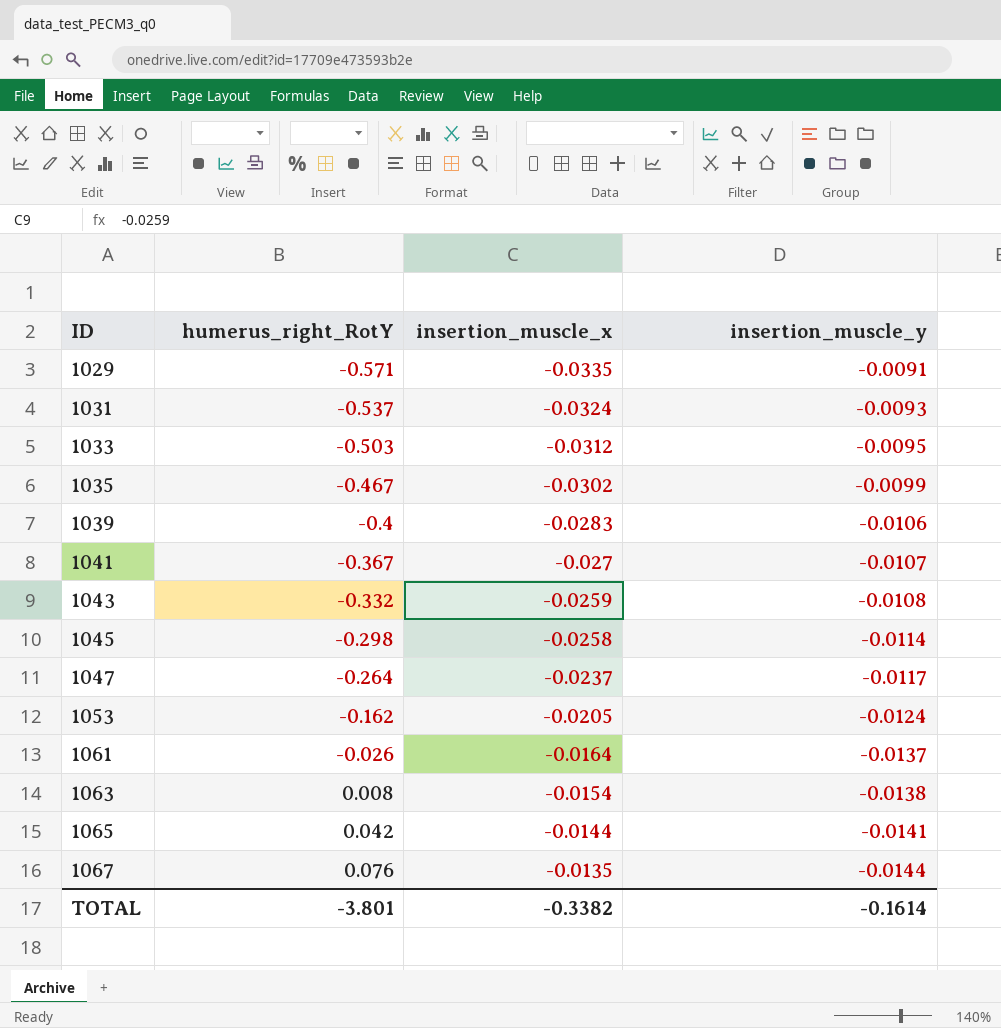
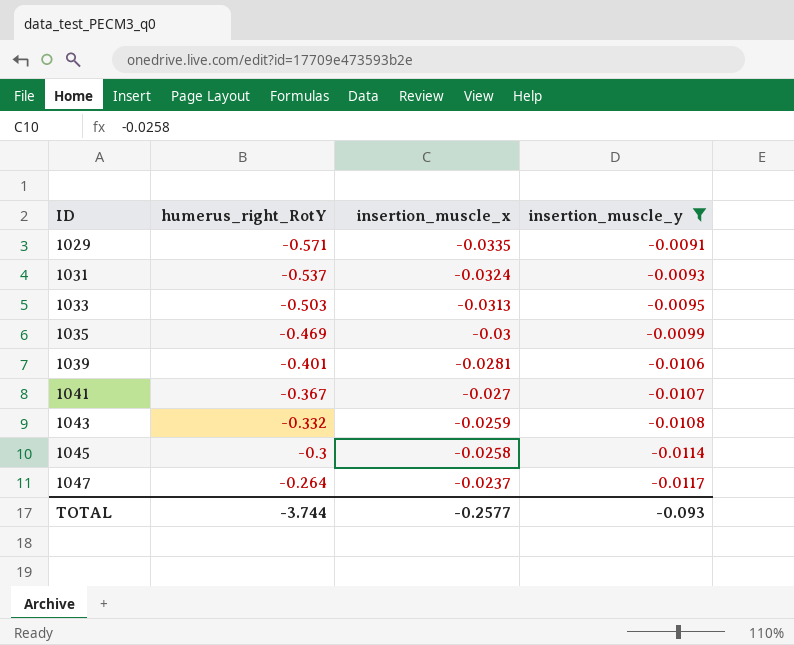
filter: none -> insertion_muscle_y >= -0.0117
1033 | insertion_muscle_x: -0.0312 -> -0.0313
1035 | humerus_right_RotY: -0.467 -> -0.469
1035 | insertion_muscle_x: -0.0302 -> -0.03
1039 | humerus_right_RotY: -0.4 -> -0.401
1039 | insertion_muscle_x: -0.0283 -> -0.0281
1045 | humerus_right_RotY: -0.298 -> -0.3
TOTAL | humerus_right_RotY: -3.801 -> -3.744
TOTAL | insertion_muscle_x: -0.3382 -> -0.2577
TOTAL | insertion_muscle_y: -0.1614 -> -0.093

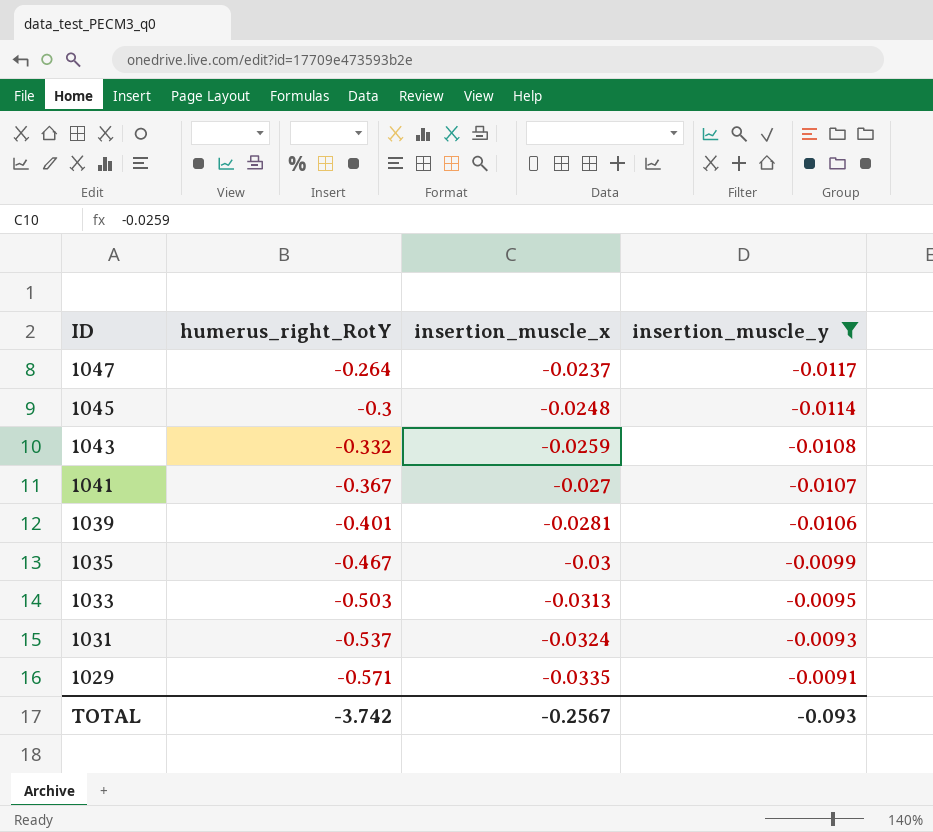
row order: ID ascending -> ID descending
1045 | insertion_muscle_x: -0.0258 -> -0.0248
1035 | humerus_right_RotY: -0.469 -> -0.467
TOTAL | humerus_right_RotY: -3.744 -> -3.742
TOTAL | insertion_muscle_x: -0.2577 -> -0.2567

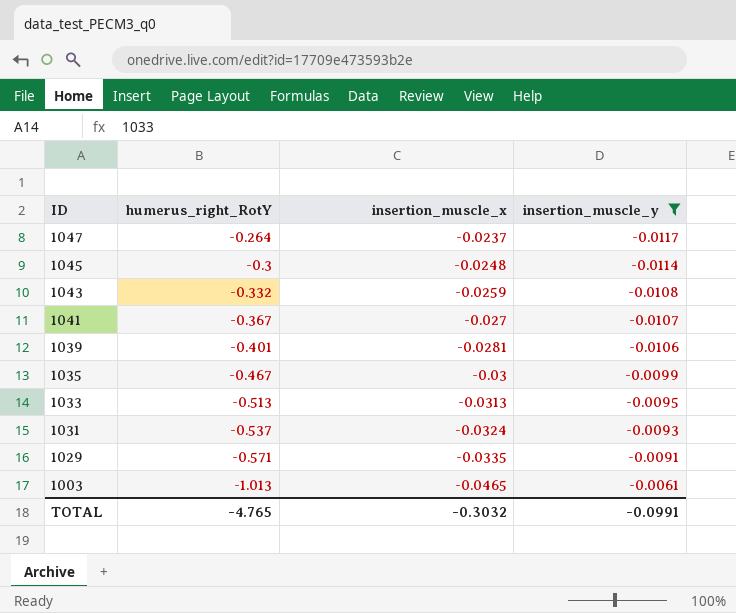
1033 | humerus_right_RotY: -0.503 -> -0.513
row 1003: none -> -1.013 | -0.0465 | -0.0061
TOTAL | humerus_right_RotY: -3.742 -> -4.765
TOTAL | insertion_muscle_x: -0.2567 -> -0.3032
TOTAL | insertion_muscle_y: -0.093 -> -0.0991

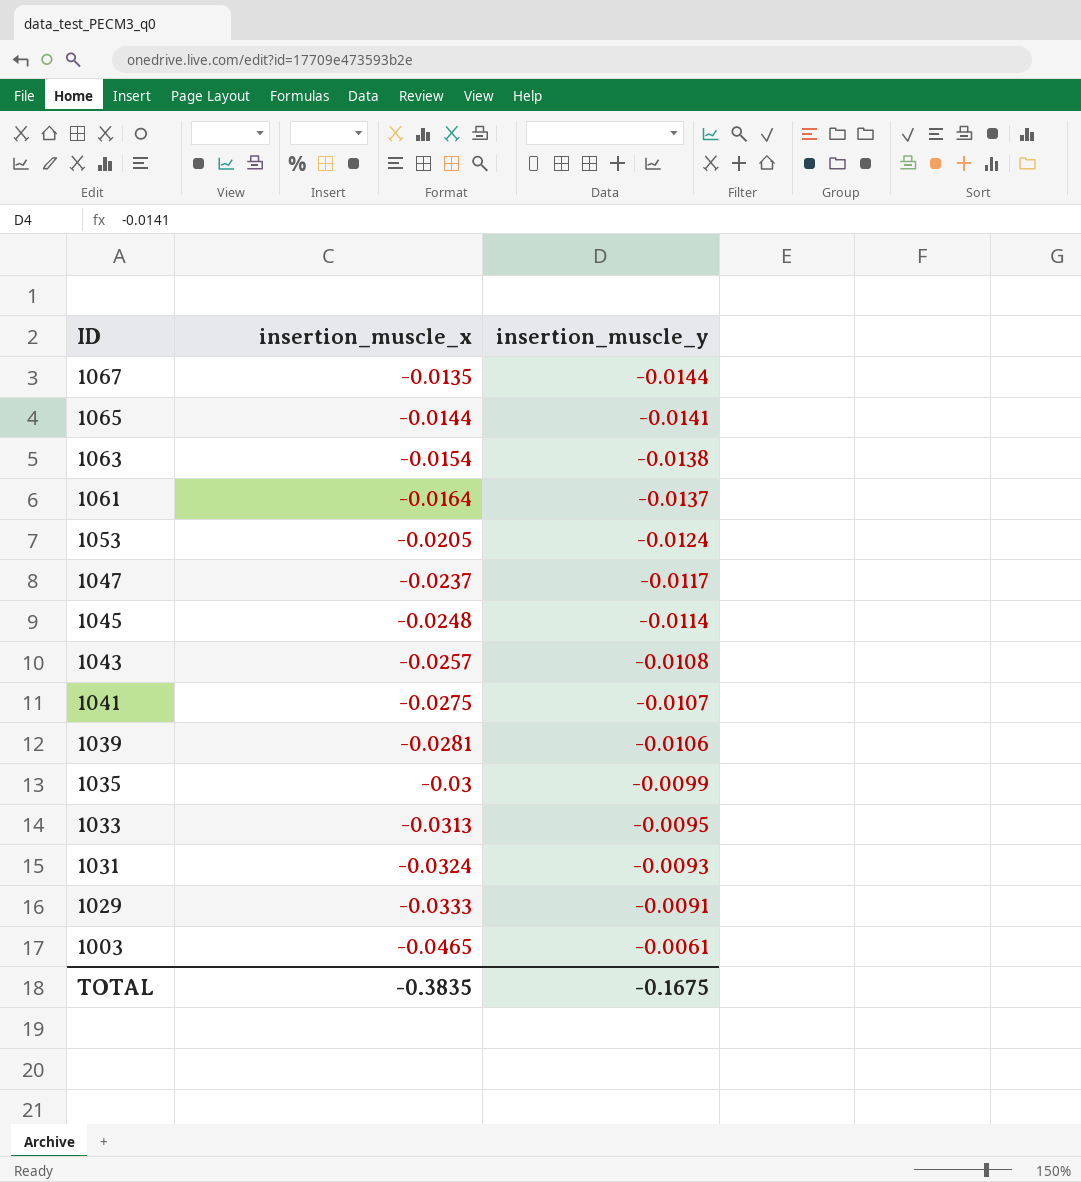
filter: insertion_muscle_y >= -0.0117 -> none
column humerus_right_RotY | position: 2 -> none
1043 | insertion_muscle_x: -0.0259 -> -0.0257
1041 | insertion_muscle_x: -0.027 -> -0.0275
1029 | insertion_muscle_x: -0.0335 -> -0.0333
TOTAL | insertion_muscle_x: -0.3032 -> -0.3835
TOTAL | insertion_muscle_y: -0.0991 -> -0.1675

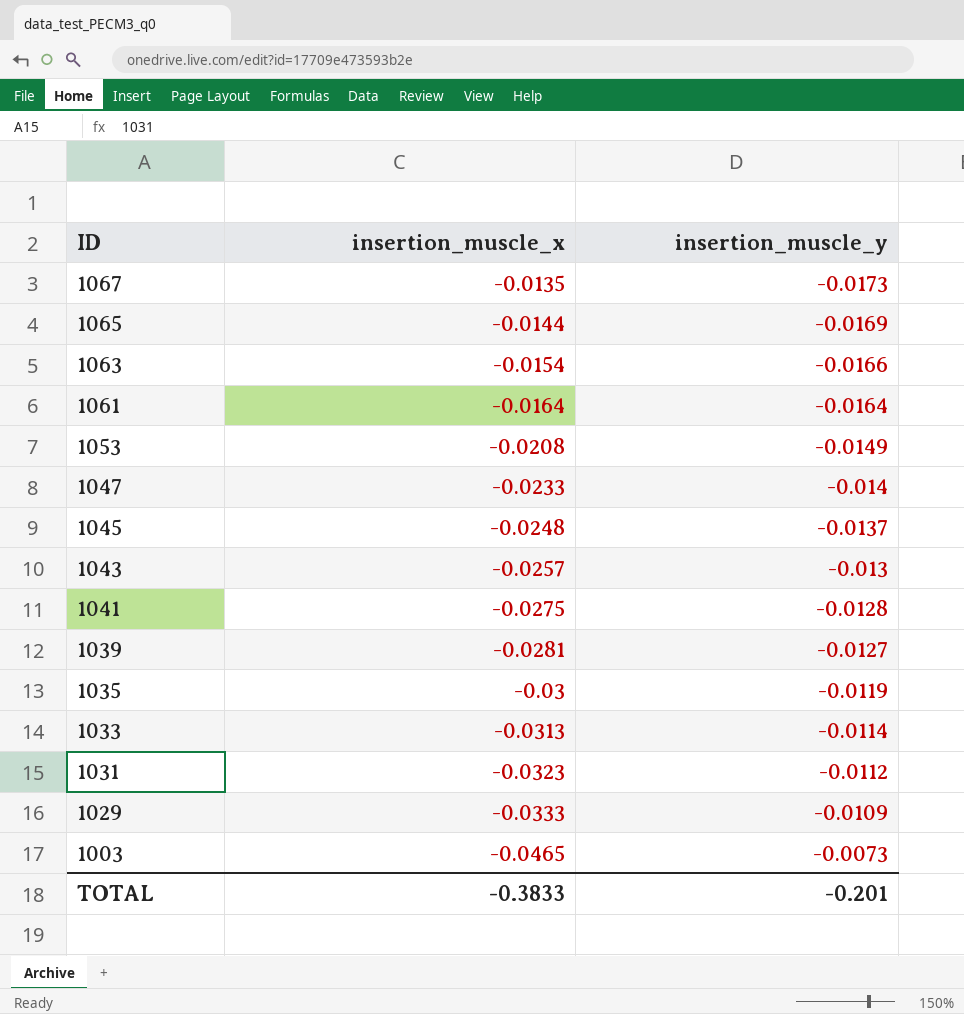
1067 | insertion_muscle_y: -0.0144 -> -0.0173
1065 | insertion_muscle_y: -0.0141 -> -0.0169
1063 | insertion_muscle_y: -0.0138 -> -0.0166
1061 | insertion_muscle_y: -0.0137 -> -0.0164
1053 | insertion_muscle_x: -0.0205 -> -0.0208
1053 | insertion_muscle_y: -0.0124 -> -0.0149
1047 | insertion_muscle_x: -0.0237 -> -0.0233
1047 | insertion_muscle_y: -0.0117 -> -0.014
1045 | insertion_muscle_y: -0.0114 -> -0.0137
1043 | insertion_muscle_y: -0.0108 -> -0.013
1041 | insertion_muscle_y: -0.0107 -> -0.0128
1039 | insertion_muscle_y: -0.0106 -> -0.0127
1035 | insertion_muscle_y: -0.0099 -> -0.0119
1033 | insertion_muscle_y: -0.0095 -> -0.0114
1031 | insertion_muscle_x: -0.0324 -> -0.0323
1031 | insertion_muscle_y: -0.0093 -> -0.0112
1029 | insertion_muscle_y: -0.0091 -> -0.0109
1003 | insertion_muscle_y: -0.0061 -> -0.0073
TOTAL | insertion_muscle_x: -0.3835 -> -0.3833
TOTAL | insertion_muscle_y: -0.1675 -> -0.201

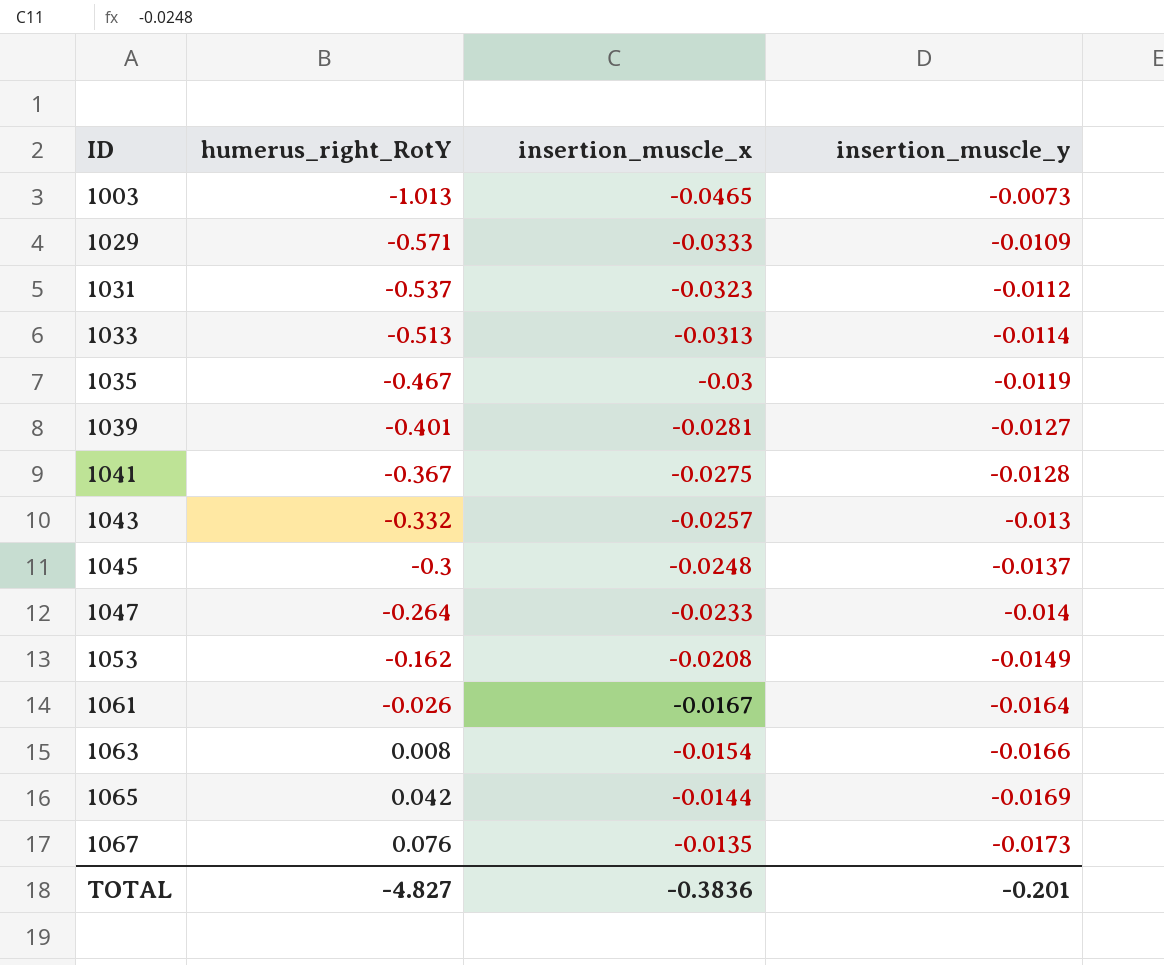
row order: ID descending -> ID ascending
column humerus_right_RotY | position: none -> 2
1061 | insertion_muscle_x: -0.0164 -> -0.0167
TOTAL | insertion_muscle_x: -0.3833 -> -0.3836

